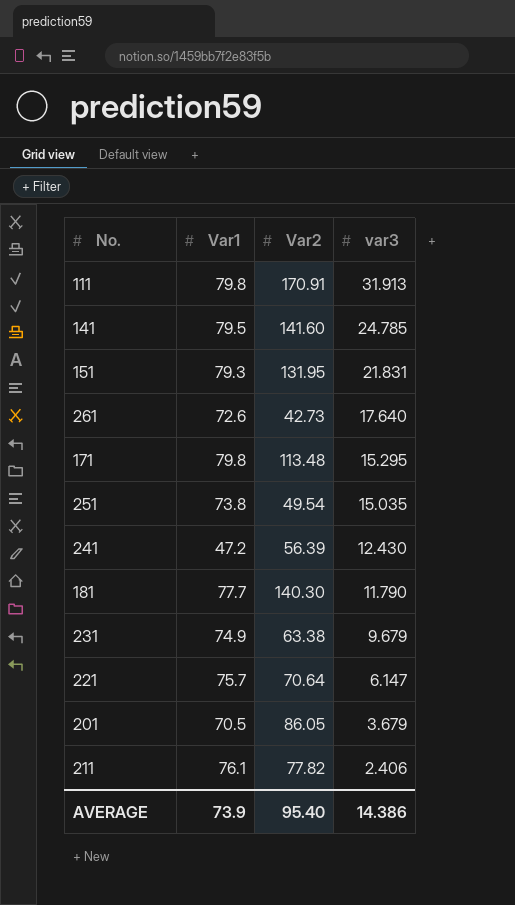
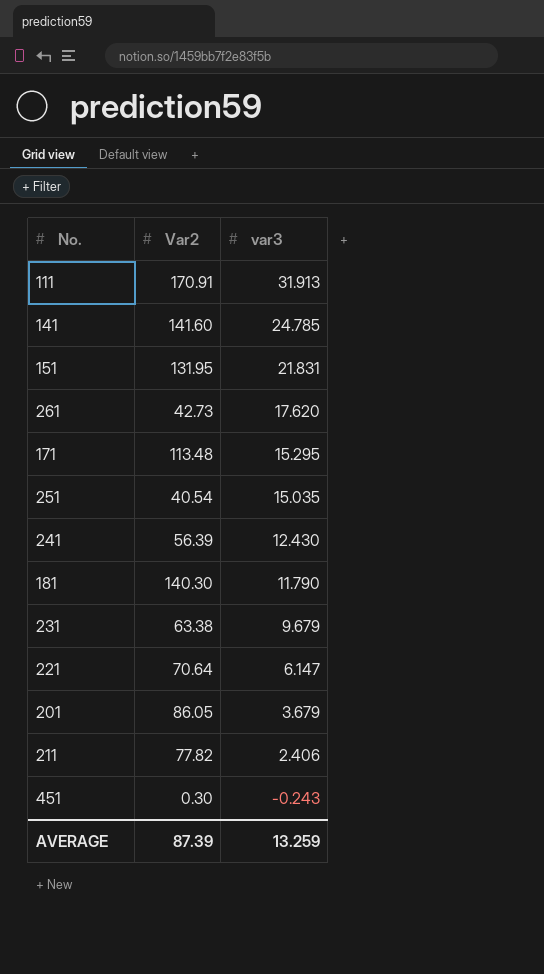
column Var1 | position: 2 -> none
261 | var3: 17.640 -> 17.620
251 | Var2: 49.54 -> 40.54
row 451: none -> 0.30 | -0.243
AVERAGE | Var2: 95.40 -> 87.39
AVERAGE | var3: 14.386 -> 13.259

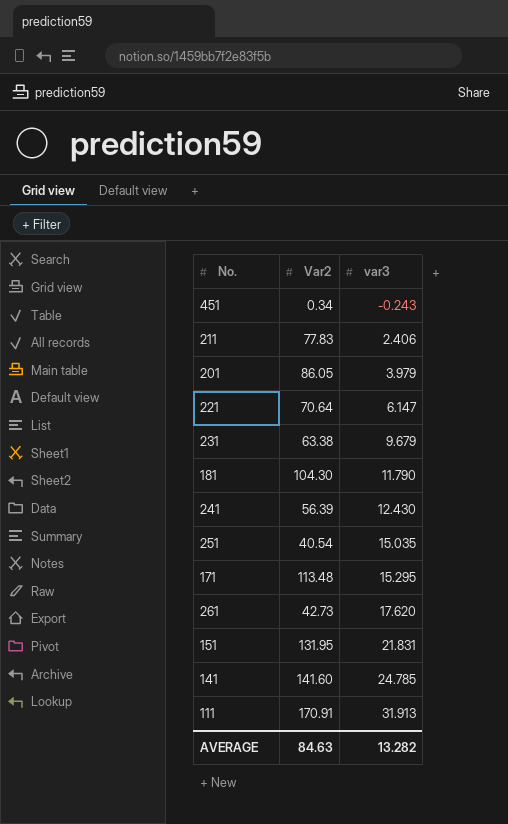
row order: var3 descending -> var3 ascending
451 | Var2: 0.30 -> 0.34
211 | Var2: 77.82 -> 77.83
201 | var3: 3.679 -> 3.979
181 | Var2: 140.30 -> 104.30
AVERAGE | Var2: 87.39 -> 84.63
AVERAGE | var3: 13.259 -> 13.282

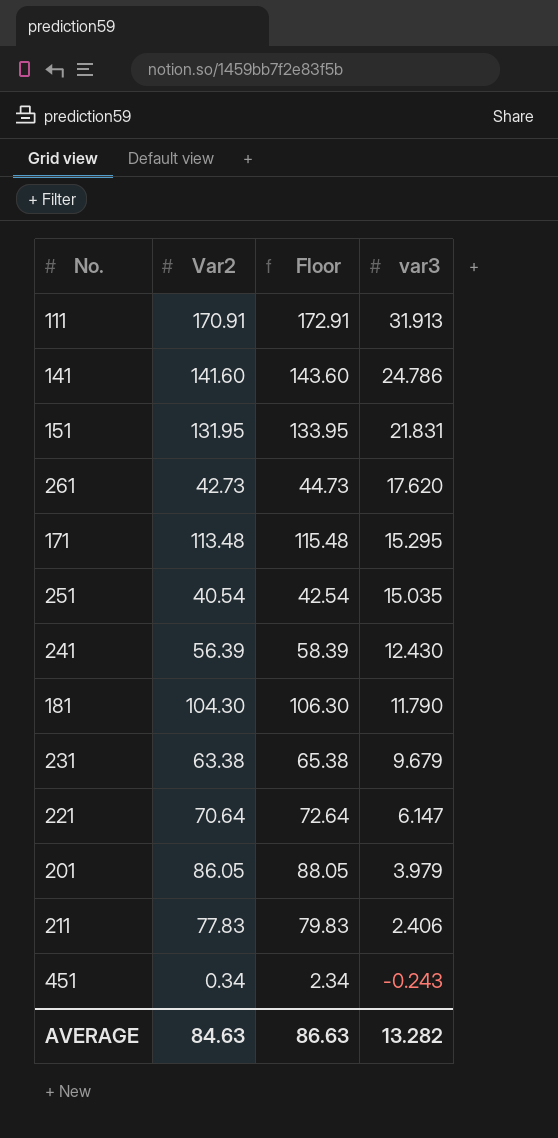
row order: var3 ascending -> var3 descending
column Floor | formula: none -> [Var2] + 2
141 | var3: 24.785 -> 24.786

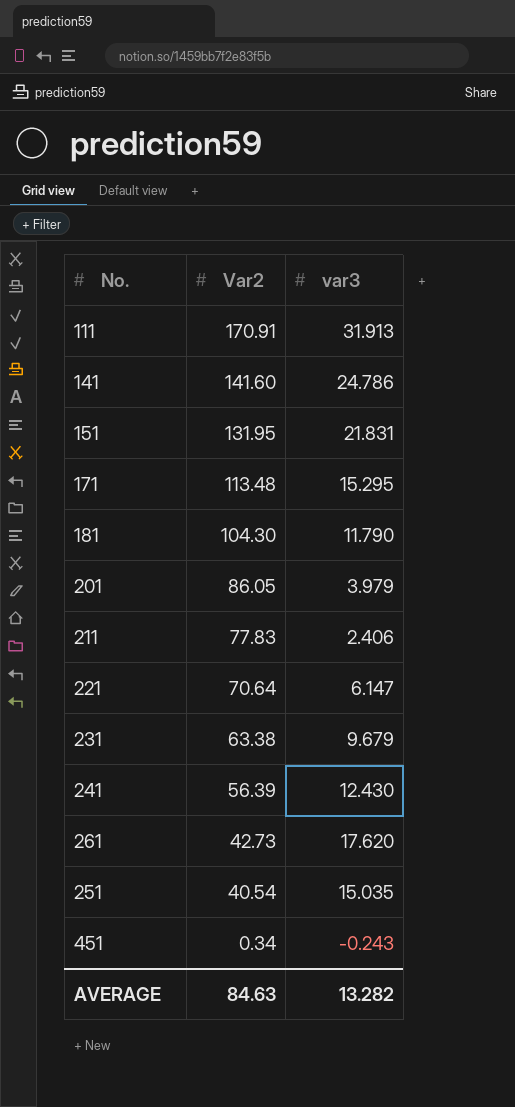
row order: var3 descending -> Var2 descending
column Floor | formula: [Var2] + 2 -> none

